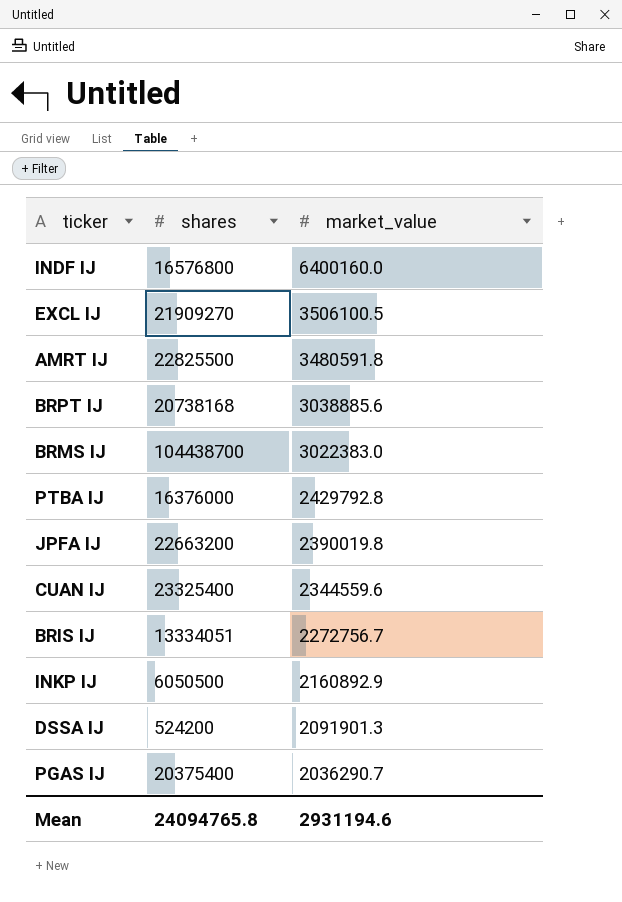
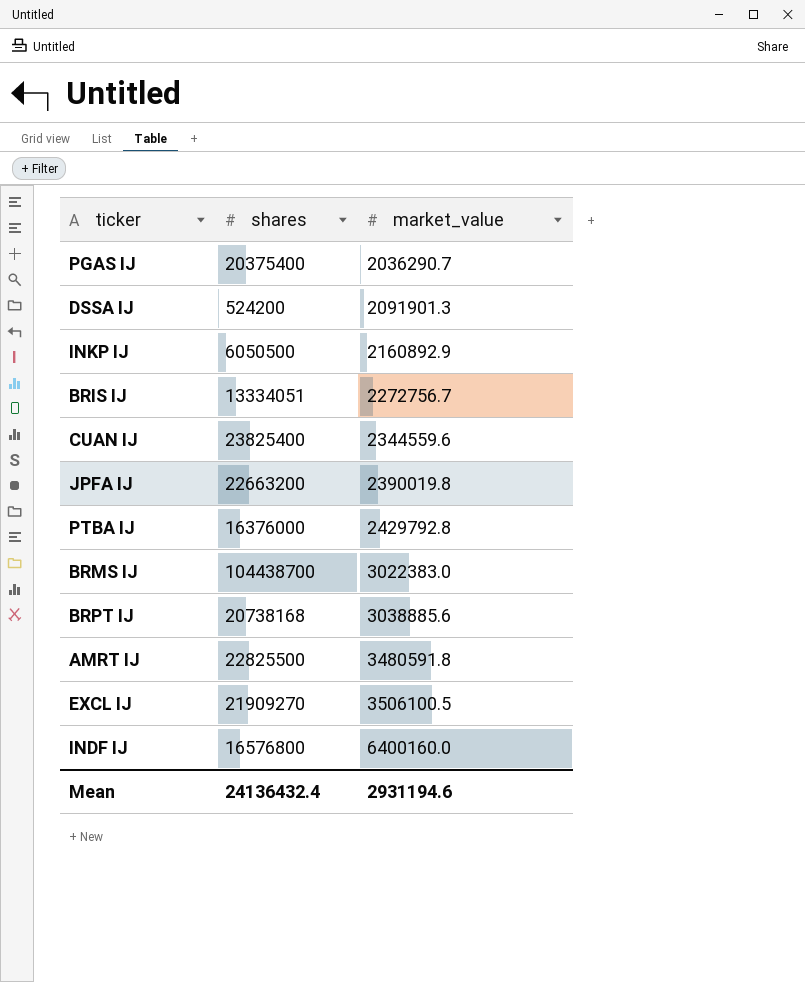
row order: market_value descending -> market_value ascending
CUAN IJ | shares: 23325400 -> 23825400
Mean | shares: 24094765.8 -> 24136432.4

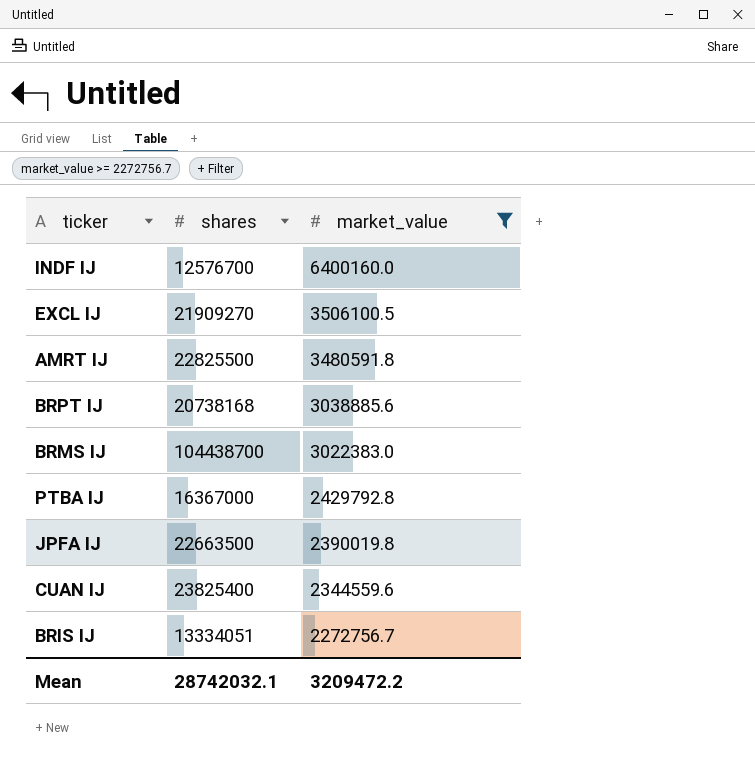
filter: none -> market_value >= 2272756.7
row order: market_value ascending -> market_value descending
INDF IJ | shares: 16576800 -> 12576700
PTBA IJ | shares: 16376000 -> 16367000
JPFA IJ | shares: 22663200 -> 22663500
Mean | shares: 24136432.4 -> 28742032.1
Mean | market_value: 2931194.6 -> 3209472.2

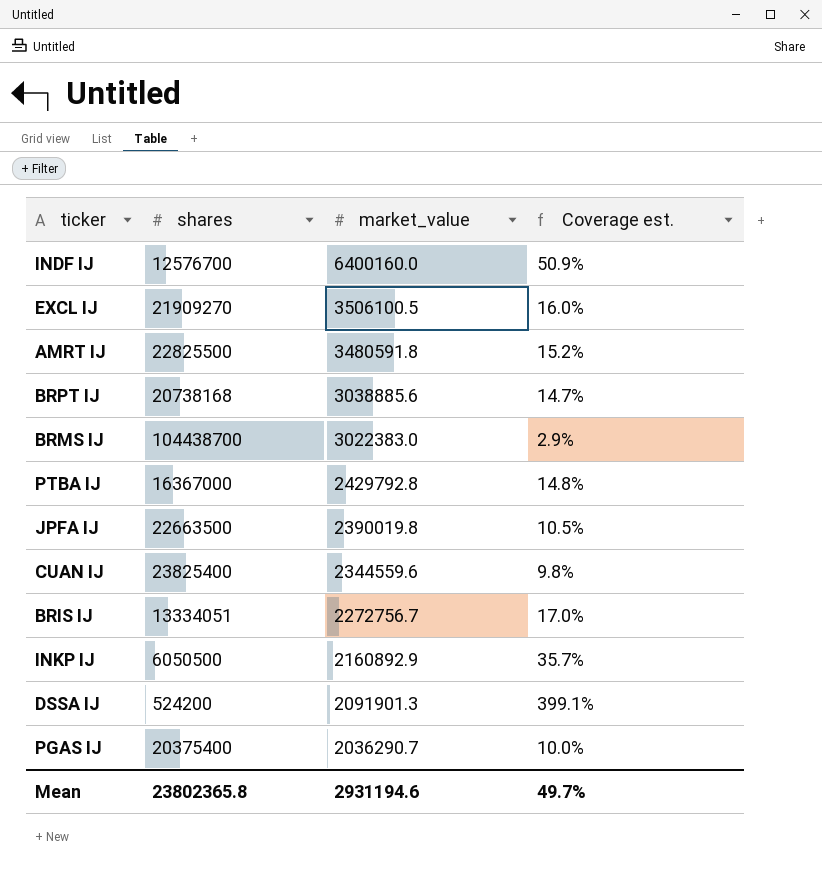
filter: market_value >= 2272756.7 -> none
column Coverage est. | formula: none -> [market_value] / [shares]
Mean | shares: 28742032.1 -> 23802365.8
Mean | market_value: 3209472.2 -> 2931194.6

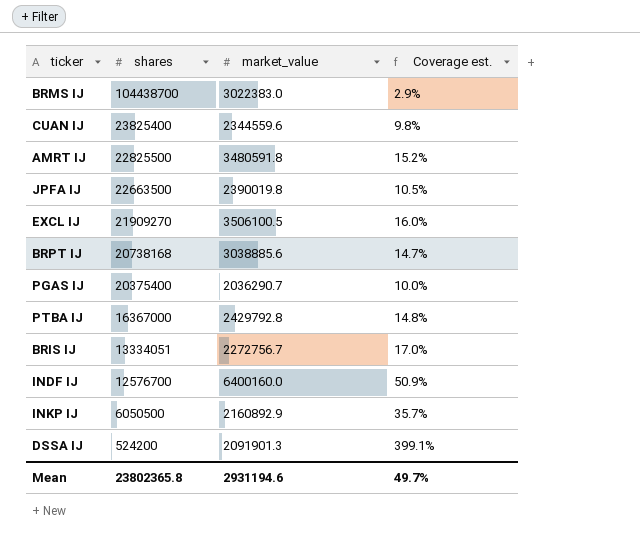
row order: market_value descending -> shares descending

